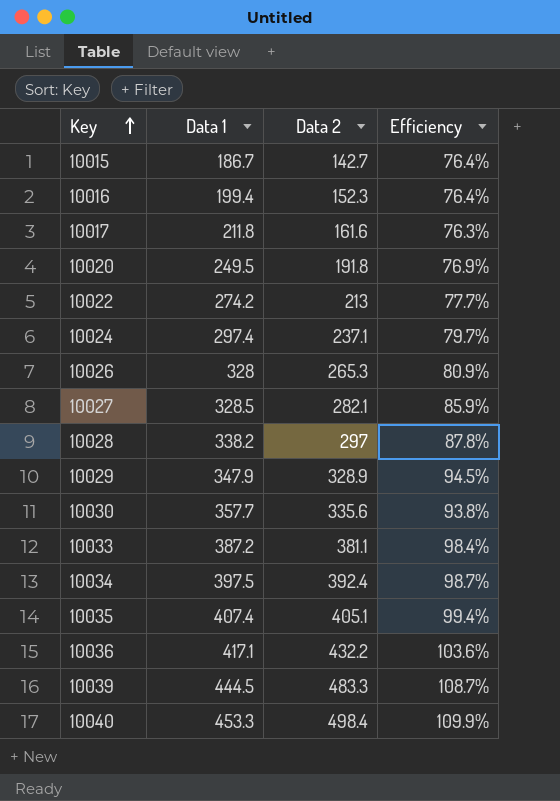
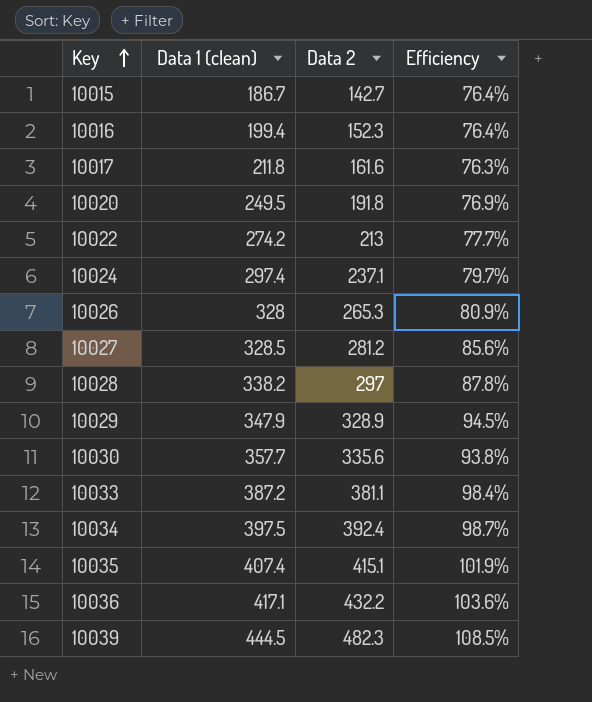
column name: Data 1 -> Data 1 (clean)
row 10040: 453.3 | 498.4 | 109.9% -> none
10027 | Data 2: 282.1 -> 281.2
10027 | Efficiency: 85.9% -> 85.6%
10035 | Data 2: 405.1 -> 415.1
10035 | Efficiency: 99.4% -> 101.9%
10039 | Data 2: 483.3 -> 482.3
10039 | Efficiency: 108.7% -> 108.5%

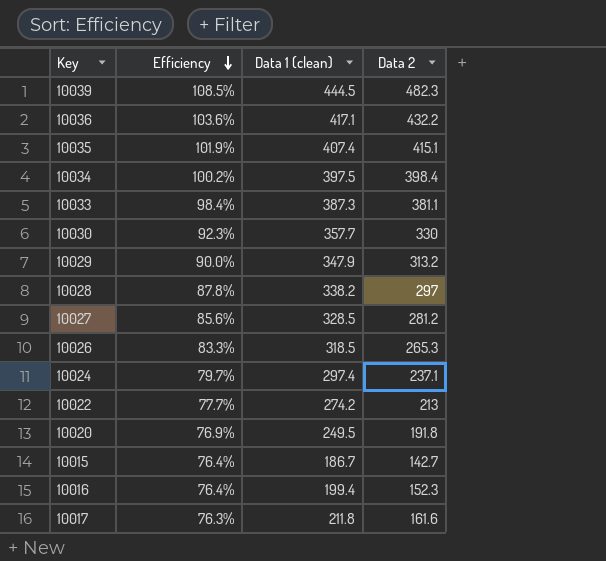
row order: Key ascending -> Efficiency descending
column Efficiency | position: 4 -> 2
10034 | Efficiency: 98.7% -> 100.2%
10034 | Data 2: 392.4 -> 398.4
10033 | Data 1 (clean): 387.2 -> 387.3
10030 | Efficiency: 93.8% -> 92.3%
10030 | Data 2: 335.6 -> 330
10029 | Efficiency: 94.5% -> 90.0%
10029 | Data 2: 328.9 -> 313.2
10026 | Efficiency: 80.9% -> 83.3%
10026 | Data 1 (clean): 328 -> 318.5

